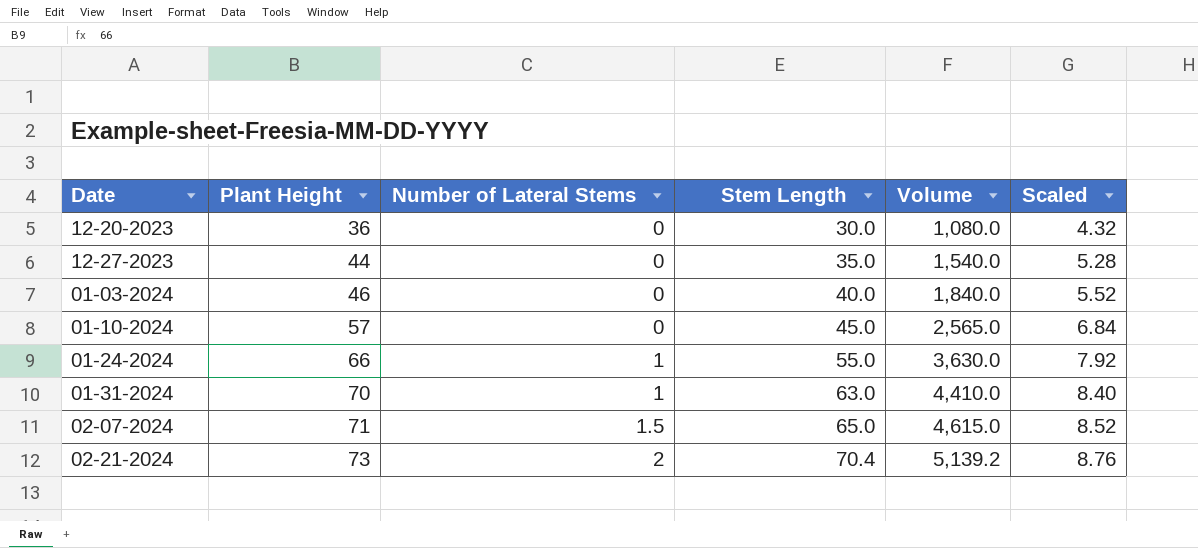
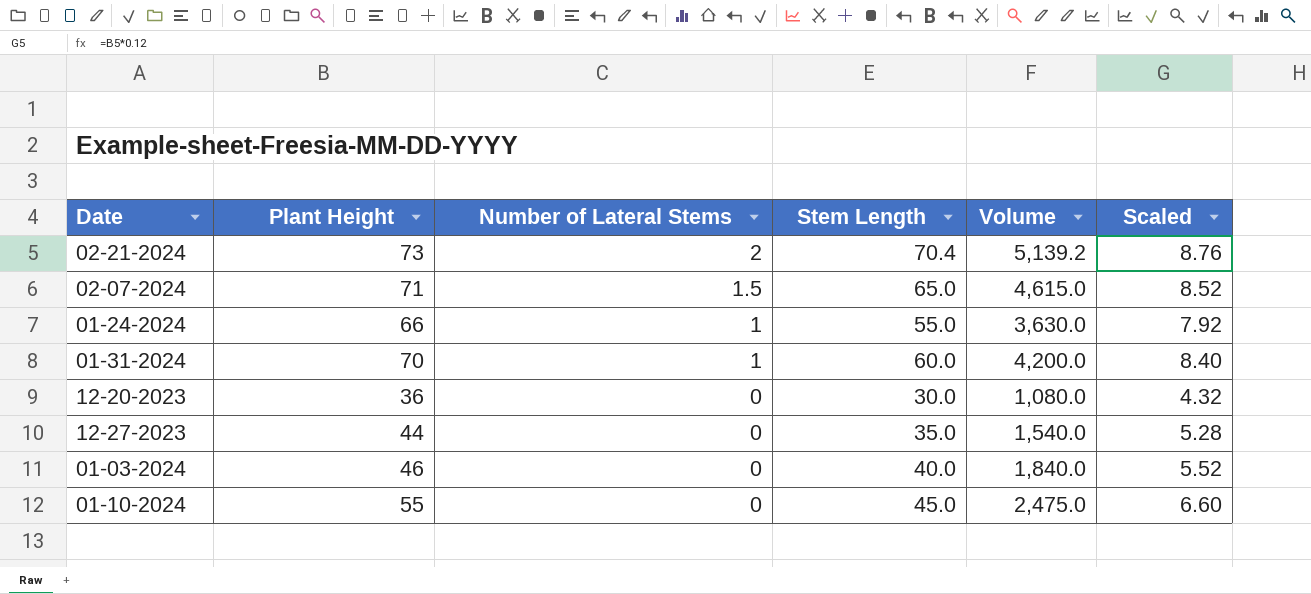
row order: Date ascending -> Number of Lateral Stems descending
01-31-2024 | Stem Length: 63.0 -> 60.0
01-31-2024 | Volume: 4,410.0 -> 4,200.0
01-10-2024 | Plant Height: 57 -> 55
01-10-2024 | Volume: 2,565.0 -> 2,475.0
01-10-2024 | Scaled: 6.84 -> 6.60

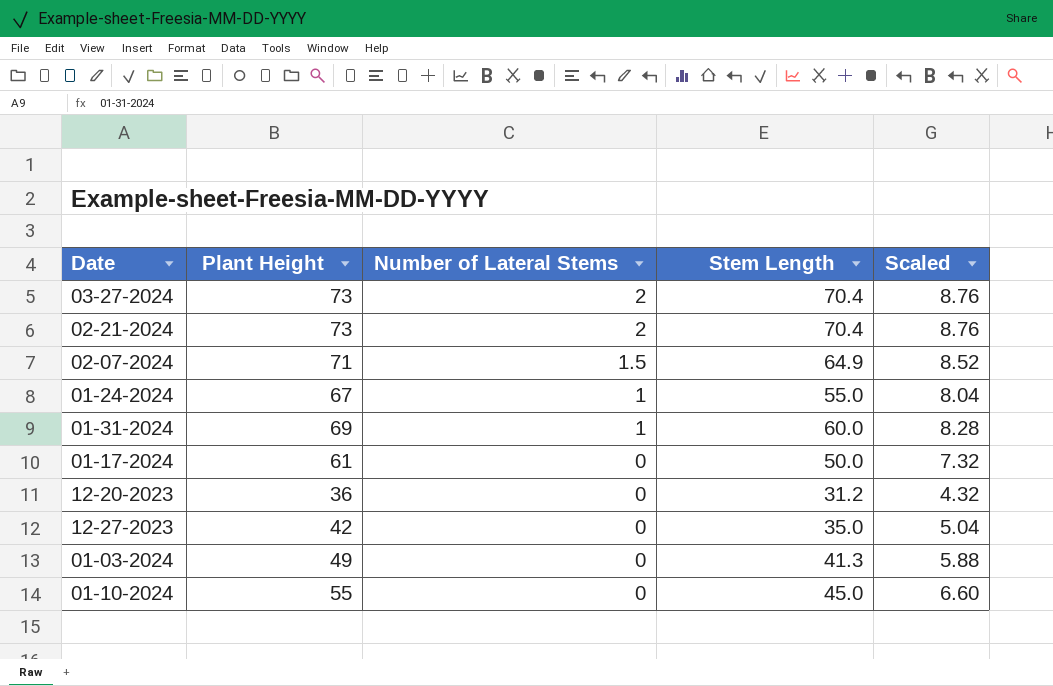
column Volume | formula: [Plant Height] * [Stem Length] -> none
row 03-27-2024: none -> 73 | 2 | 70.4 | 8.76
02-07-2024 | Stem Length: 65.0 -> 64.9
01-24-2024 | Plant Height: 66 -> 67
01-24-2024 | Scaled: 7.92 -> 8.04
01-31-2024 | Plant Height: 70 -> 69
01-31-2024 | Scaled: 8.40 -> 8.28
row 01-17-2024: none -> 61 | 0 | 50.0 | 7.32
12-20-2023 | Stem Length: 30.0 -> 31.2
12-27-2023 | Plant Height: 44 -> 42
12-27-2023 | Scaled: 5.28 -> 5.04
01-03-2024 | Plant Height: 46 -> 49
01-03-2024 | Stem Length: 40.0 -> 41.3
01-03-2024 | Scaled: 5.52 -> 5.88

